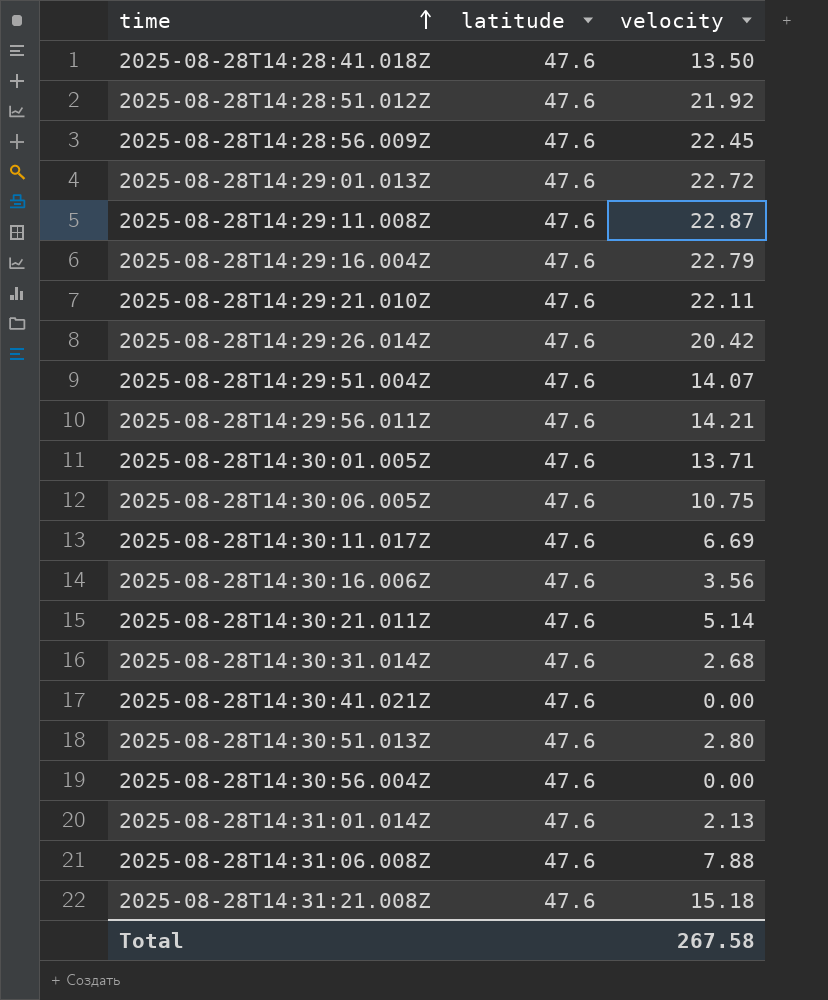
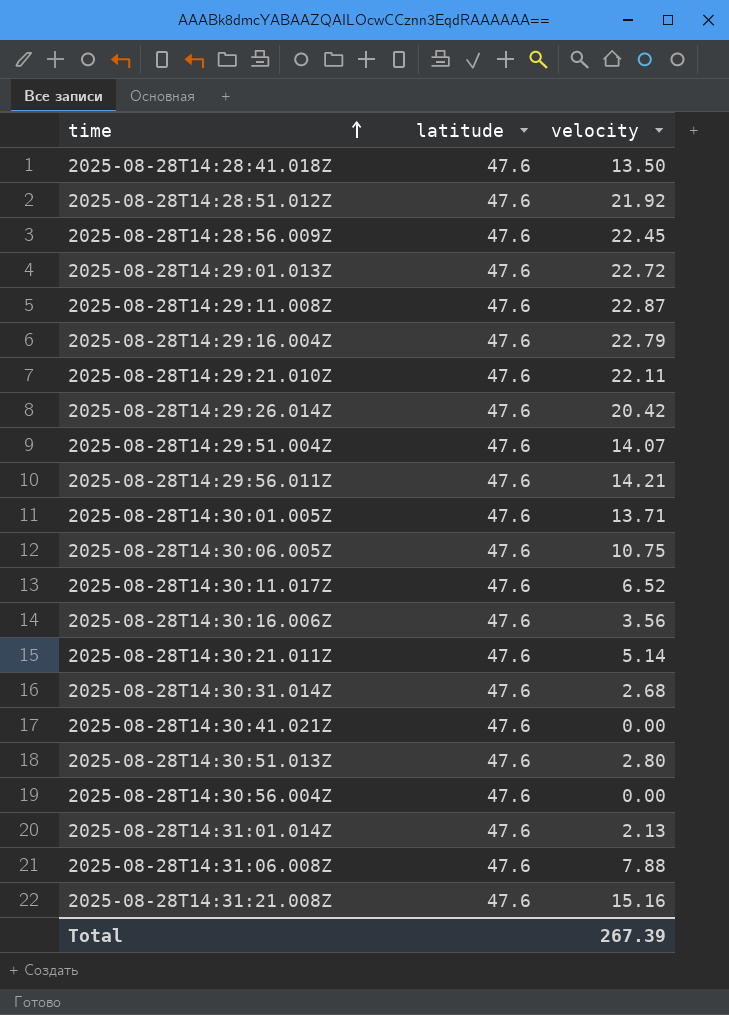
2025-08-28T14:30:11.017Z | velocity: 6.69 -> 6.52
2025-08-28T14:31:21.008Z | velocity: 15.18 -> 15.16
Total | velocity: 267.58 -> 267.39

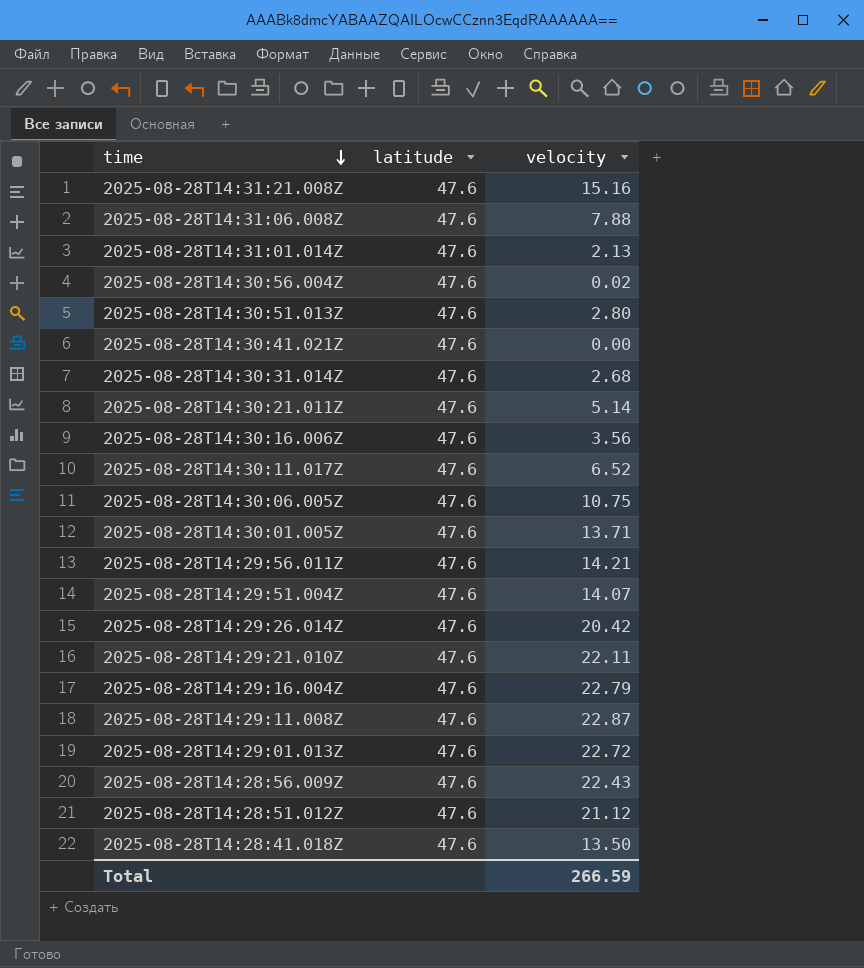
row order: time ascending -> time descending
2025-08-28T14:30:56.004Z | velocity: 0.00 -> 0.02
2025-08-28T14:28:56.009Z | velocity: 22.45 -> 22.43
2025-08-28T14:28:51.012Z | velocity: 21.92 -> 21.12
Total | velocity: 267.39 -> 266.59

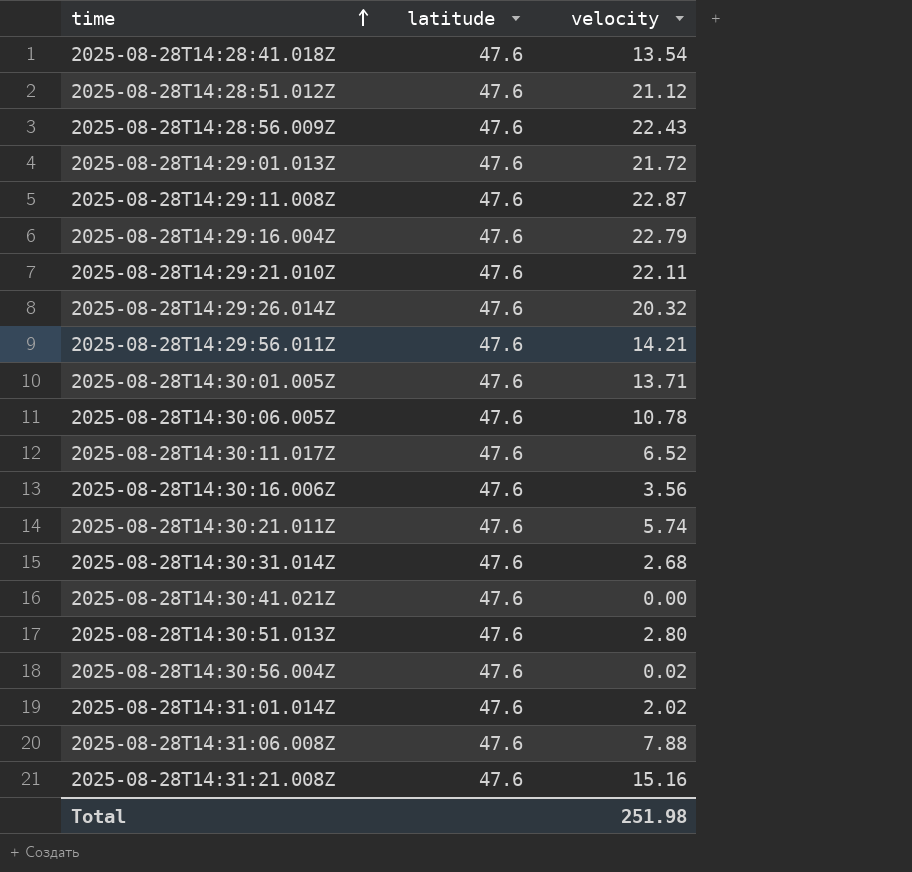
row order: time descending -> time ascending
row 2025-08-28T14:29:51.004Z: 47.6 | 14.07 -> none
2025-08-28T14:28:41.018Z | velocity: 13.50 -> 13.54
2025-08-28T14:29:01.013Z | velocity: 22.72 -> 21.72
2025-08-28T14:29:26.014Z | velocity: 20.42 -> 20.32
2025-08-28T14:30:06.005Z | velocity: 10.75 -> 10.78
2025-08-28T14:30:21.011Z | velocity: 5.14 -> 5.74
2025-08-28T14:31:01.014Z | velocity: 2.13 -> 2.02
Total | velocity: 266.59 -> 251.98

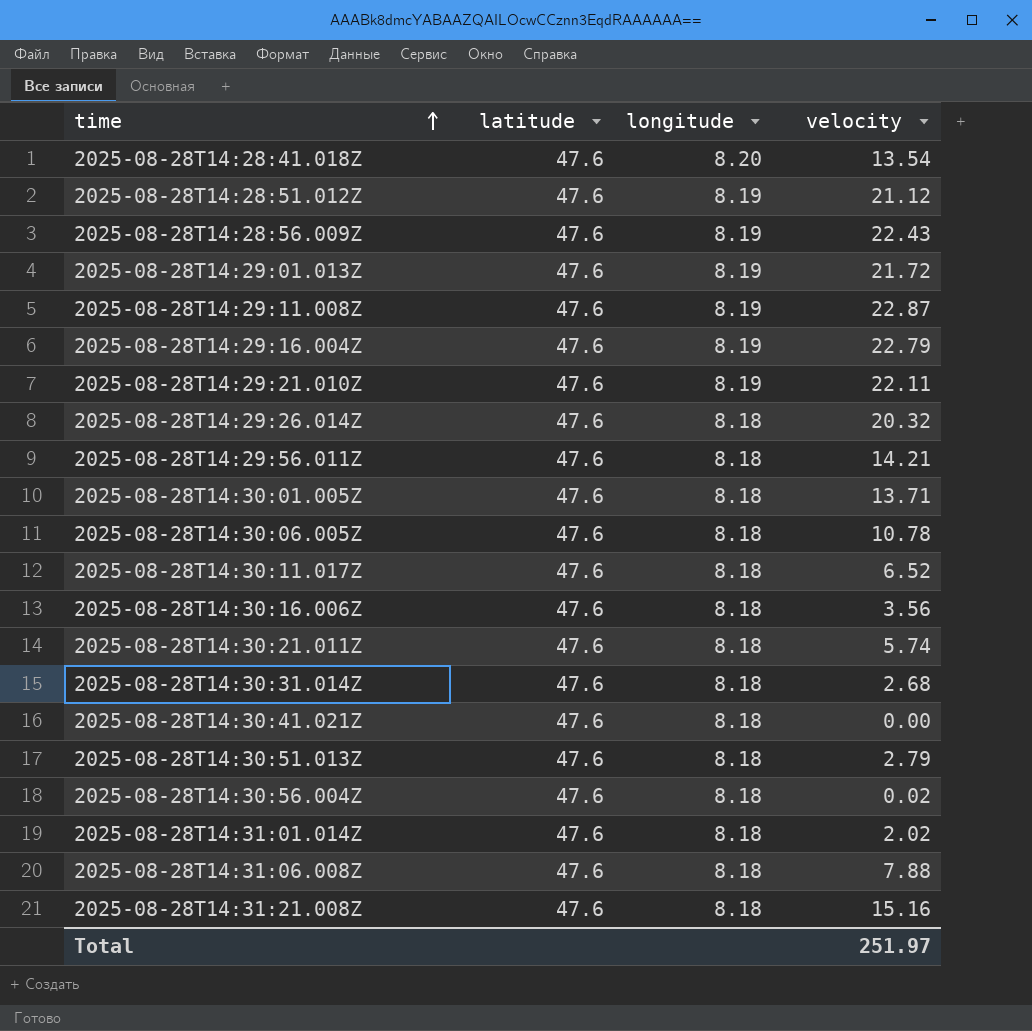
column longitude | position: none -> 3
2025-08-28T14:30:51.013Z | velocity: 2.80 -> 2.79
Total | velocity: 251.98 -> 251.97

